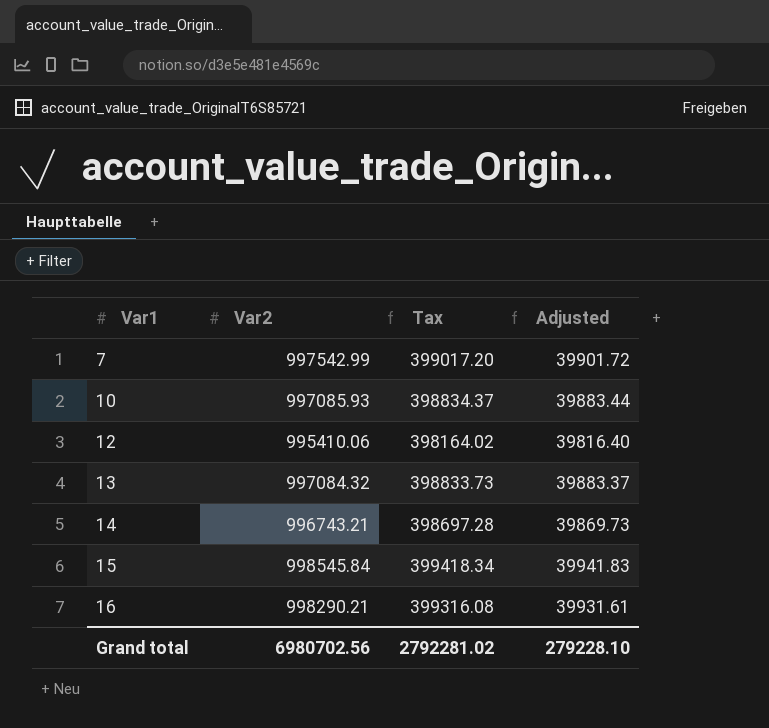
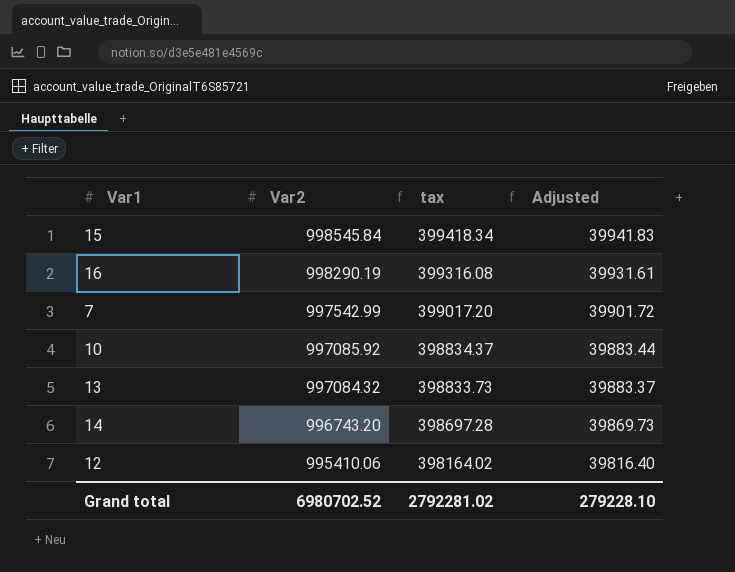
row order: Var1 ascending -> Var2 descending
column name: Tax -> tax
16 | Var2: 998290.21 -> 998290.19
10 | Var2: 997085.93 -> 997085.92
14 | Var2: 996743.21 -> 996743.20
Grand total | Var2: 6980702.56 -> 6980702.52

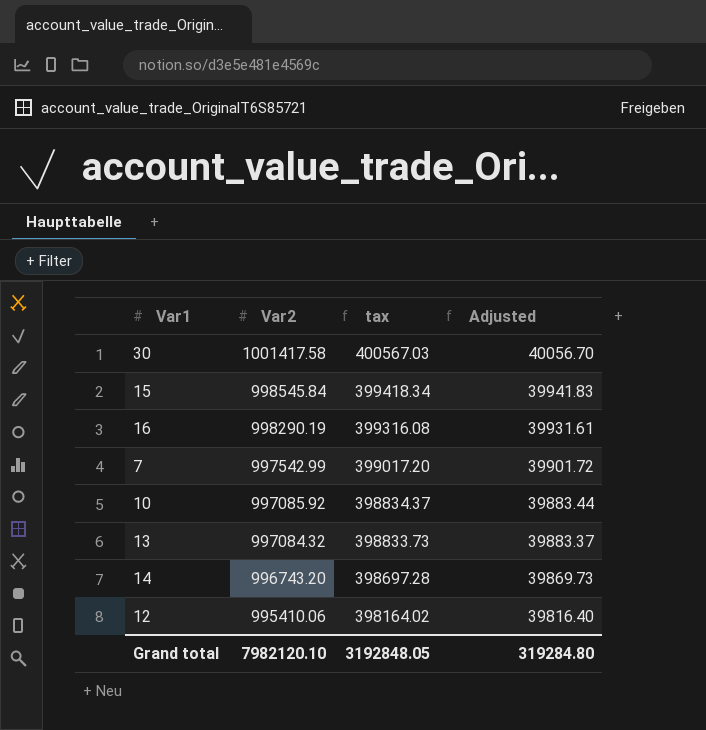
row 30: none -> 1001417.58 | 400567.03 | 40056.70
Grand total | Var2: 6980702.52 -> 7982120.10
Grand total | tax: 2792281.02 -> 3192848.05
Grand total | Adjusted: 279228.10 -> 319284.80

